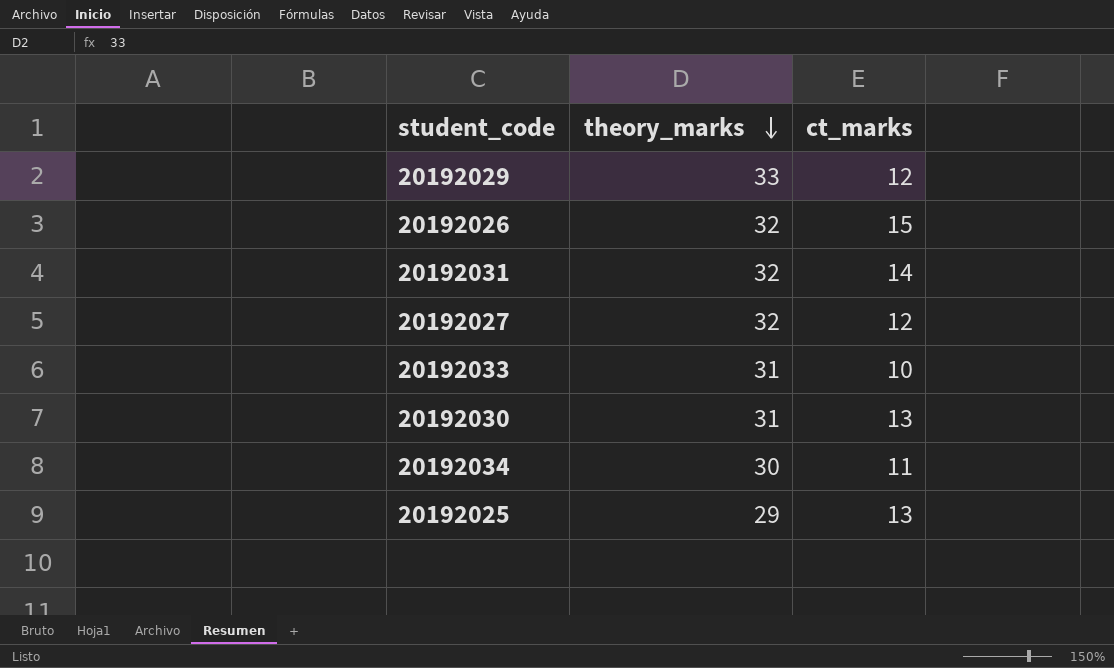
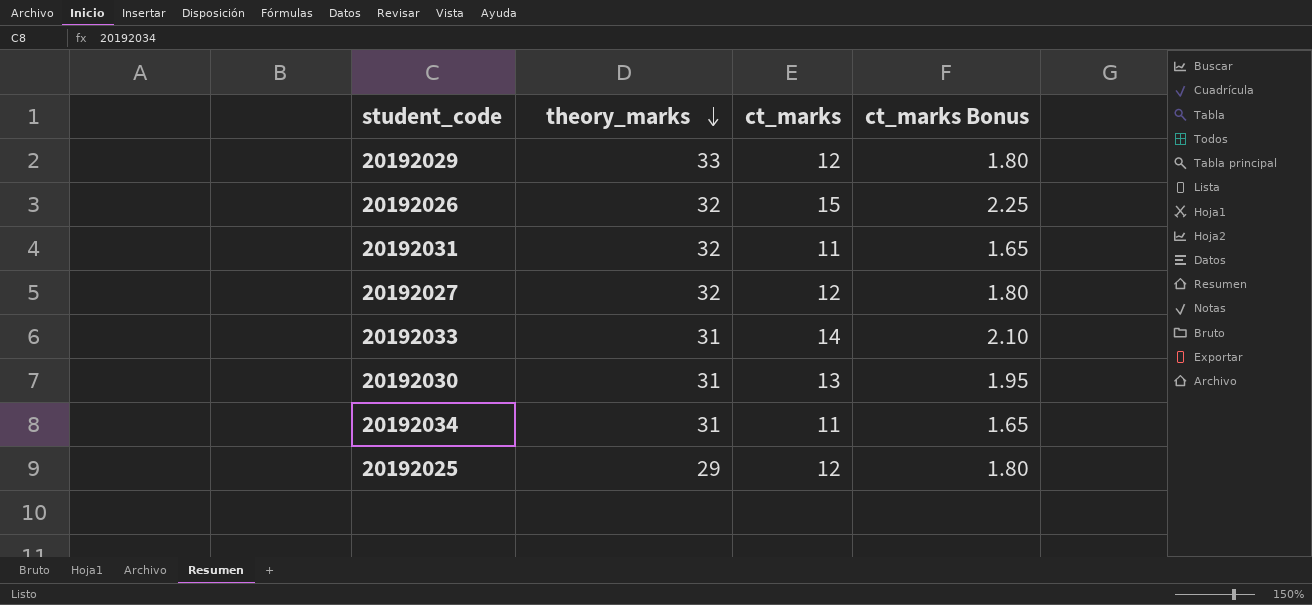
column ct_marks Bonus | formula: none -> [ct_marks] * 0.15
20192031 | ct_marks: 14 -> 11
20192033 | ct_marks: 10 -> 14
20192034 | theory_marks: 30 -> 31
20192025 | ct_marks: 13 -> 12

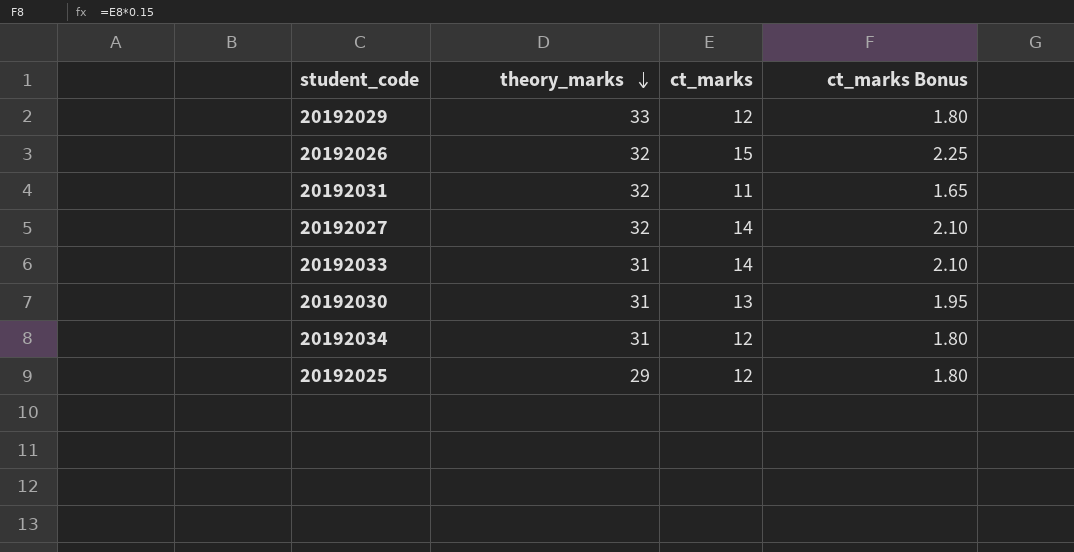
20192027 | ct_marks: 12 -> 14
20192027 | ct_marks Bonus: 1.80 -> 2.10
20192034 | ct_marks: 11 -> 12
20192034 | ct_marks Bonus: 1.65 -> 1.80

